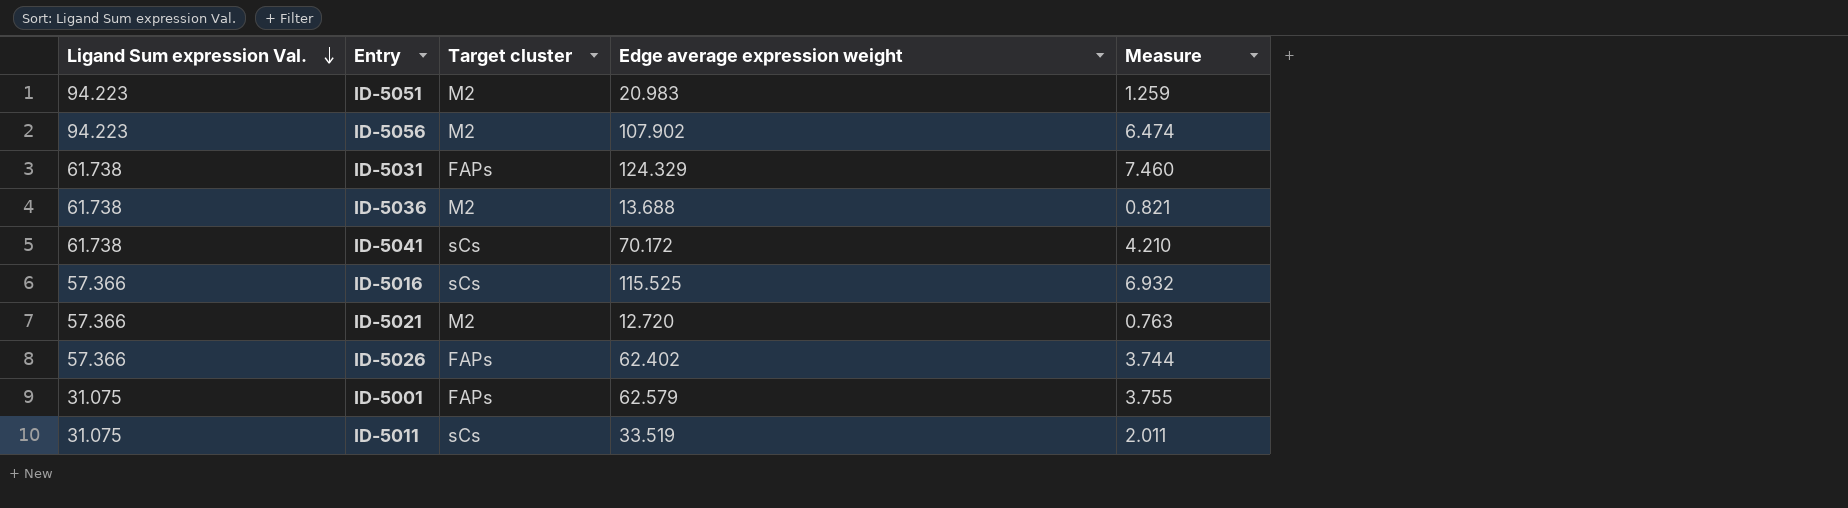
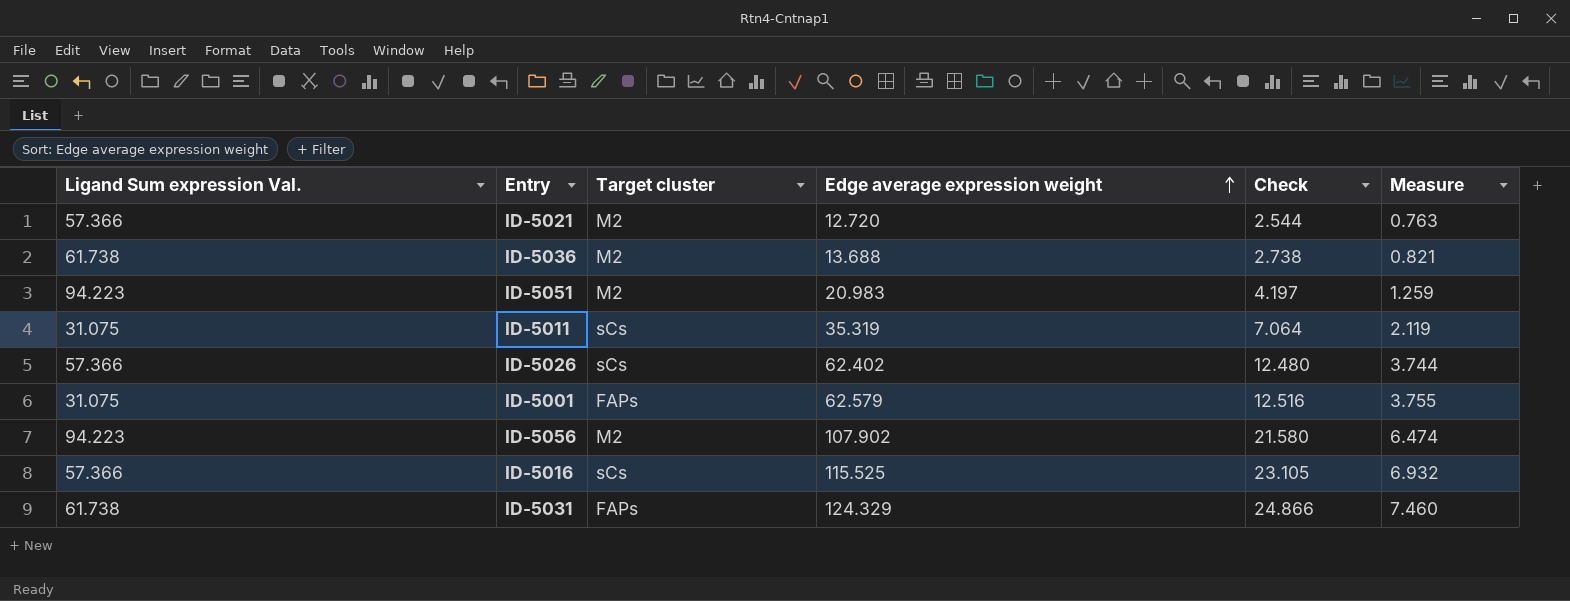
row order: Ligand Sum expression Val. descending -> Edge average expression weight ascending
column Check | formula: none -> [Edge average expression weight] * 0.2
row ID-5041: 61.738 | sCs | 70.172 | 4.210 -> none
ID-5011 | Edge average expression weight: 33.519 -> 35.319
ID-5011 | Measure: 2.011 -> 2.119
ID-5026 | Target cluster: FAPs -> sCs

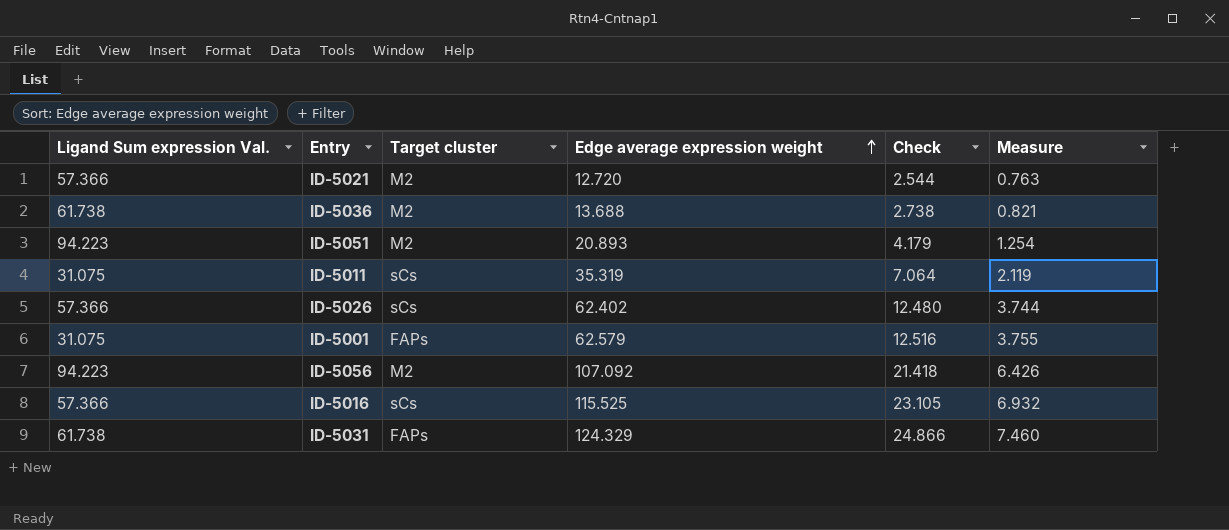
ID-5051 | Edge average expression weight: 20.983 -> 20.893
ID-5051 | Check: 4.197 -> 4.179
ID-5051 | Measure: 1.259 -> 1.254
ID-5056 | Edge average expression weight: 107.902 -> 107.092
ID-5056 | Check: 21.580 -> 21.418
ID-5056 | Measure: 6.474 -> 6.426

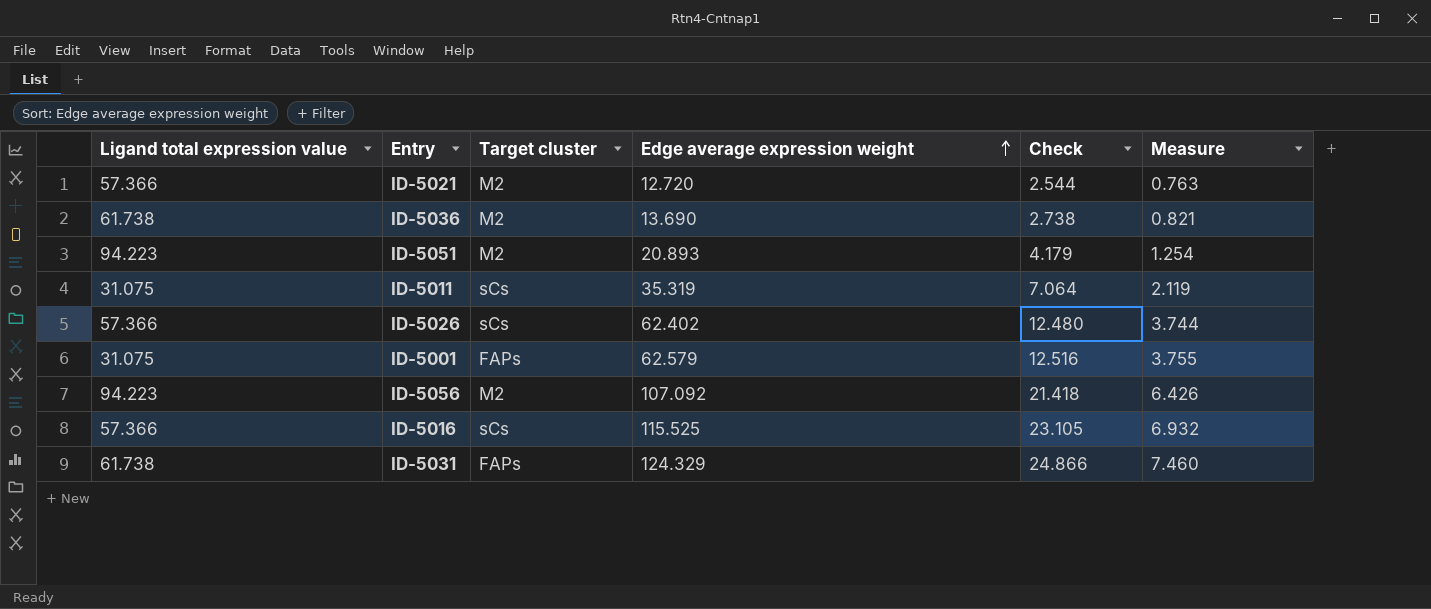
column name: Ligand Sum expression Val. -> Ligand total expression value
ID-5036 | Edge average expression weight: 13.688 -> 13.690

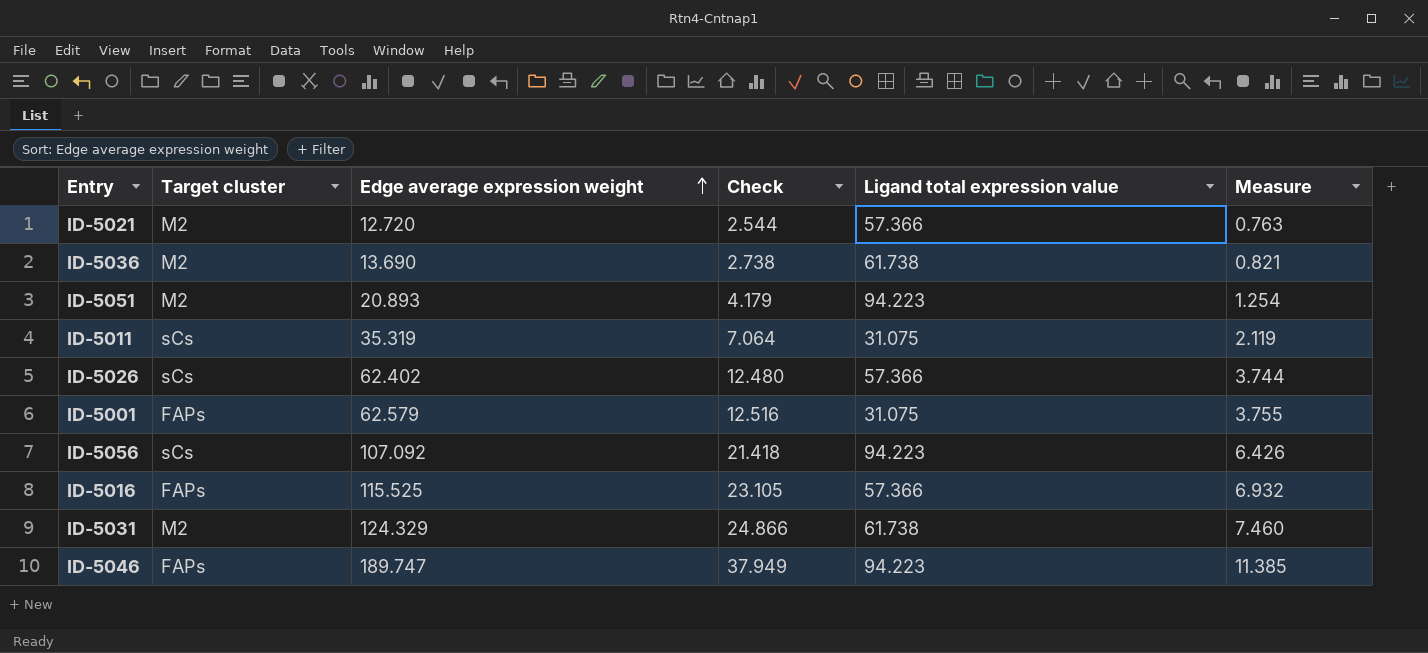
column Ligand total expression value | position: 1 -> 5
ID-5056 | Target cluster: M2 -> sCs
ID-5016 | Target cluster: sCs -> FAPs
ID-5031 | Target cluster: FAPs -> M2
row ID-5046: none -> FAPs | 189.747 | 37.949 | 94.223 | 11.385

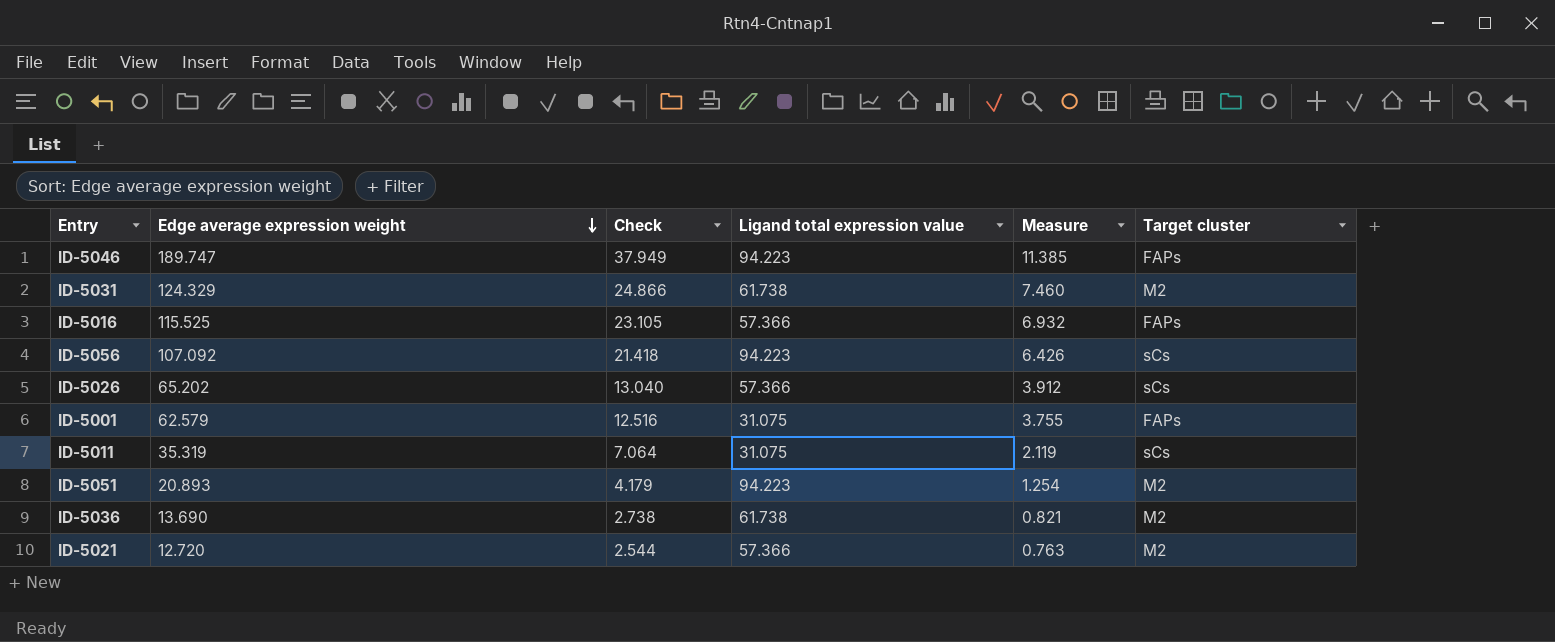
row order: Edge average expression weight ascending -> Edge average expression weight descending
column Target cluster | position: 2 -> 6
ID-5026 | Edge average expression weight: 62.402 -> 65.202
ID-5026 | Check: 12.480 -> 13.040
ID-5026 | Measure: 3.744 -> 3.912

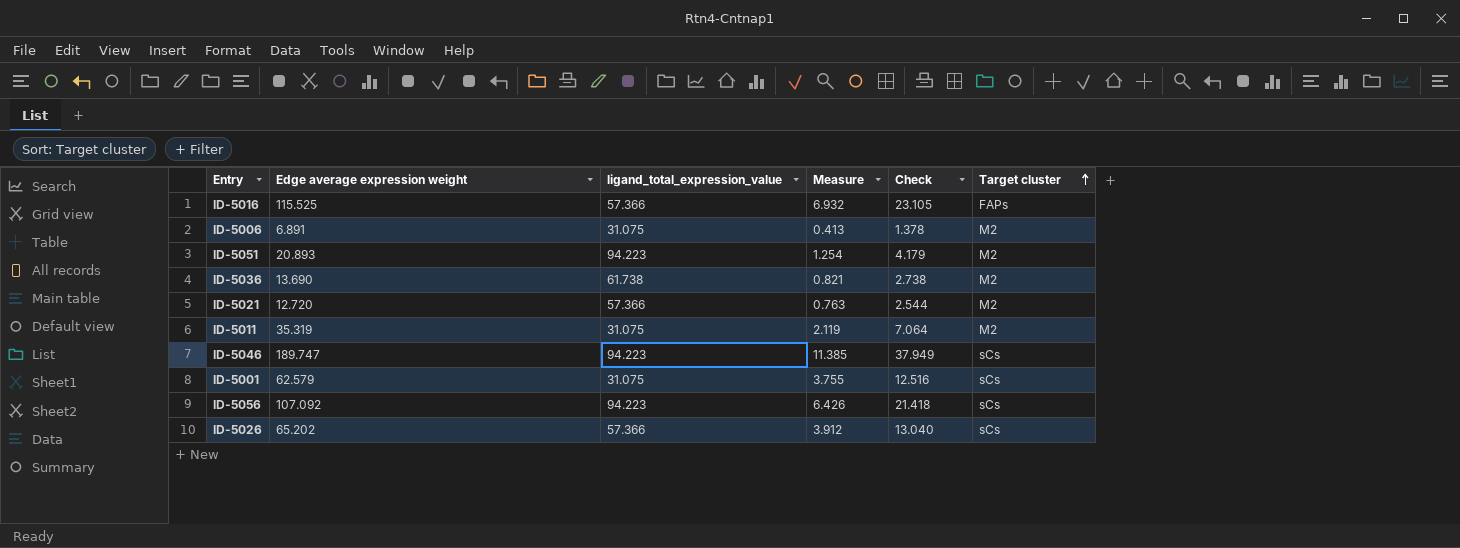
row order: Edge average expression weight descending -> Target cluster ascending
column name: Ligand total expression value -> ligand_total_expression_value
column Check | position: 3 -> 5
row ID-5031: 124.329 | 24.866 | 61.738 | 7.460 | M2 -> none
row ID-5006: none -> 6.891 | 31.075 | 0.413 | 1.378 | M2
ID-5011 | Target cluster: sCs -> M2
ID-5046 | Target cluster: FAPs -> sCs
ID-5001 | Target cluster: FAPs -> sCs

